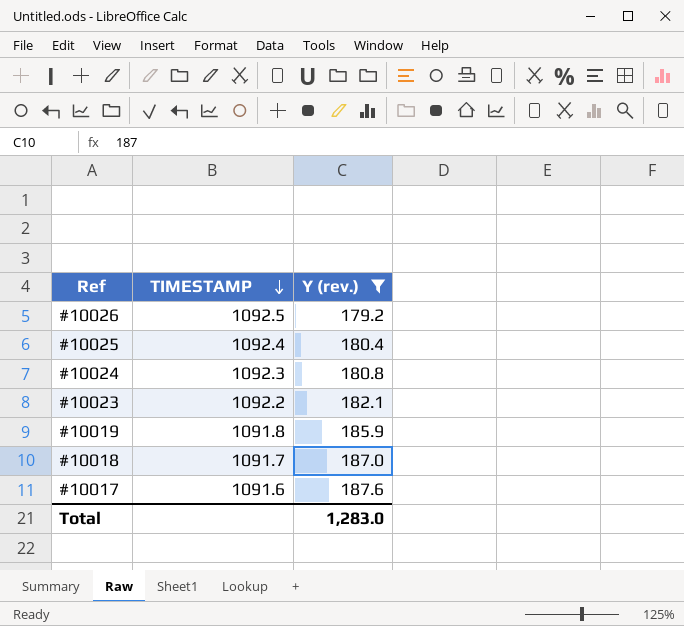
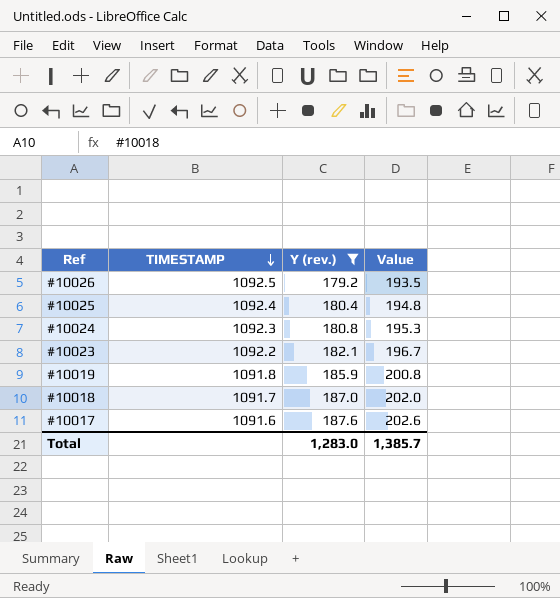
column Value | formula: none -> [Y (rev.)] * 1.08

